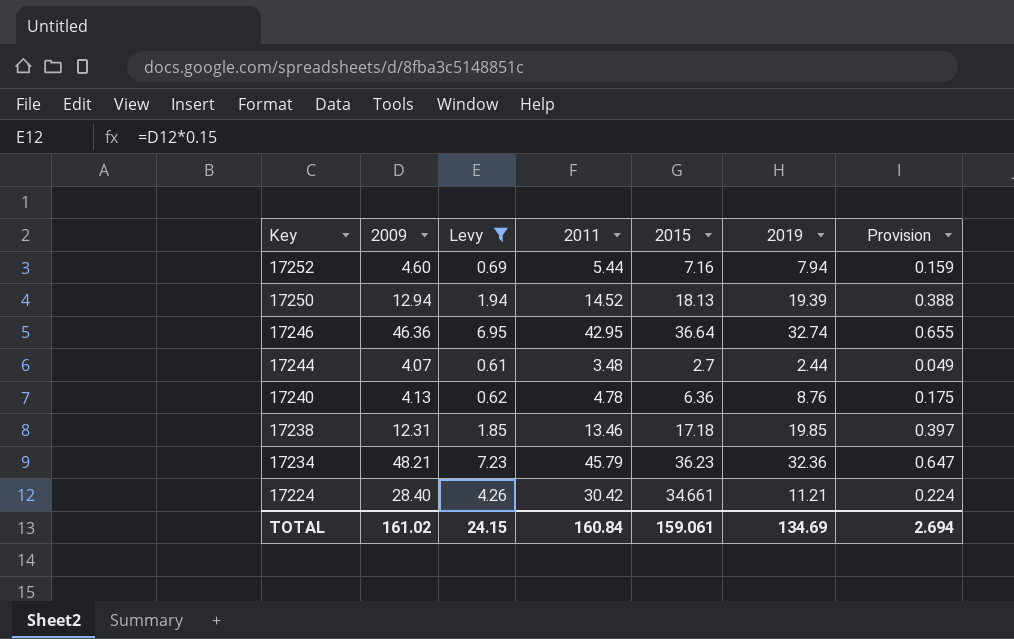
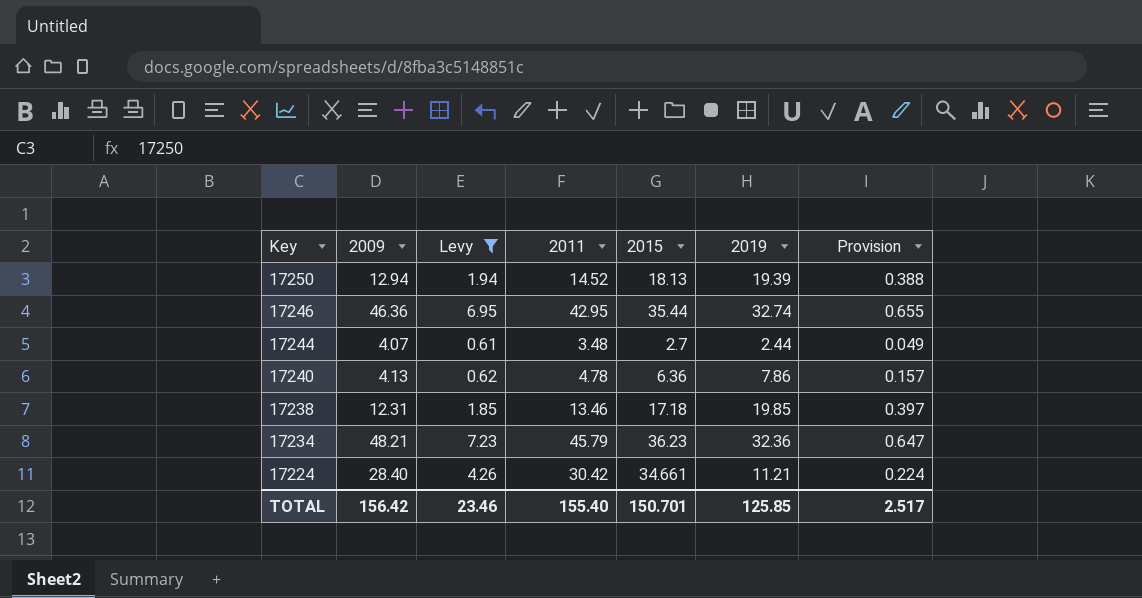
row 17252: 4.60 | 0.69 | 5.44 | 7.16 | 7.94 | 0.159 -> none
17246 | 2015: 36.64 -> 35.44
17240 | 2019: 8.76 -> 7.86
17240 | Provision: 0.175 -> 0.157
TOTAL | 2009: 161.02 -> 156.42
TOTAL | Levy: 24.15 -> 23.46
TOTAL | 2011: 160.84 -> 155.40
TOTAL | 2015: 159.061 -> 150.701
TOTAL | 2019: 134.69 -> 125.85
TOTAL | Provision: 2.694 -> 2.517

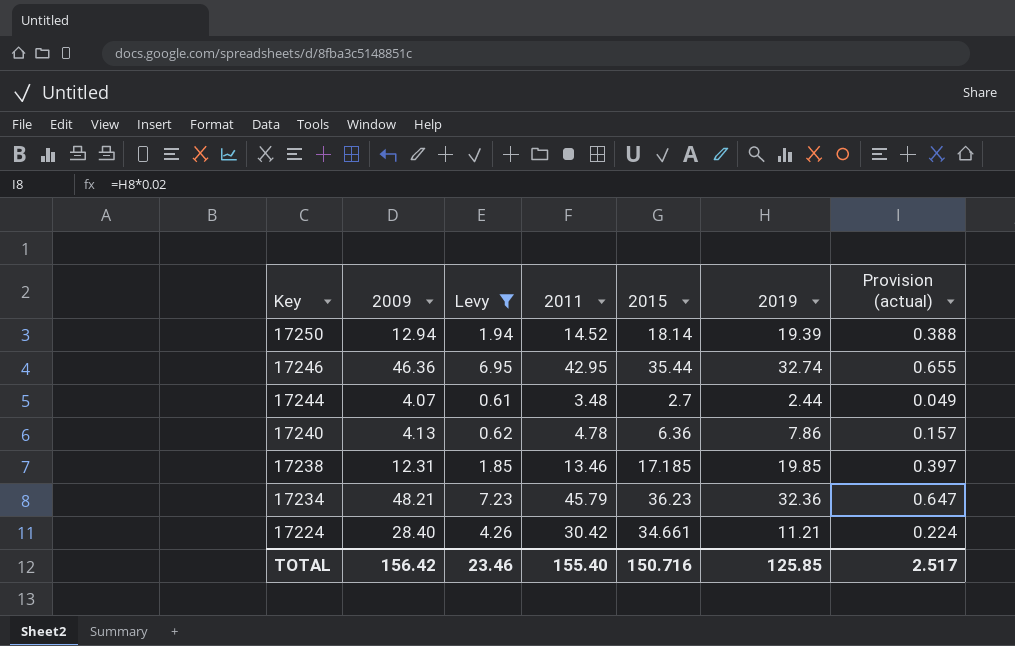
column name: Provision -> Provision (actual)
17250 | 2015: 18.13 -> 18.14
17238 | 2015: 17.18 -> 17.185
TOTAL | 2015: 150.701 -> 150.716

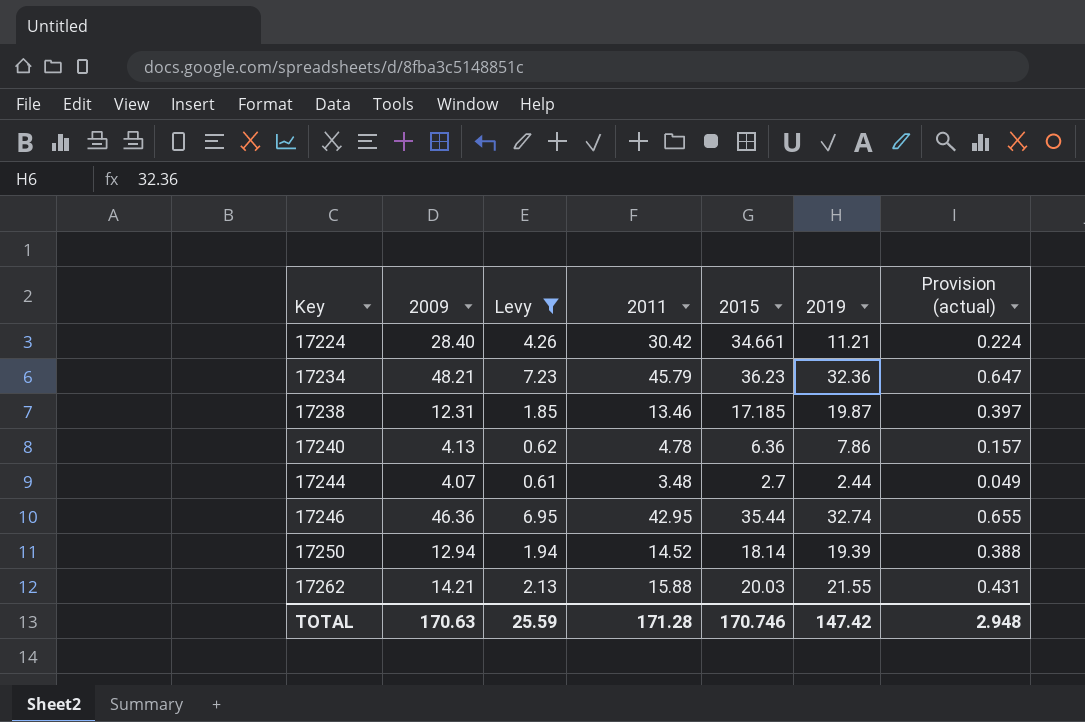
row order: Key descending -> Key ascending
17238 | 2019: 19.85 -> 19.87
row 17262: none -> 14.21 | 2.13 | 15.88 | 20.03 | 21.55 | 0.431
TOTAL | 2009: 156.42 -> 170.63
TOTAL | Levy: 23.46 -> 25.59
TOTAL | 2011: 155.40 -> 171.28
TOTAL | 2015: 150.716 -> 170.746
TOTAL | 2019: 125.85 -> 147.42
TOTAL | Provision (actual): 2.517 -> 2.948

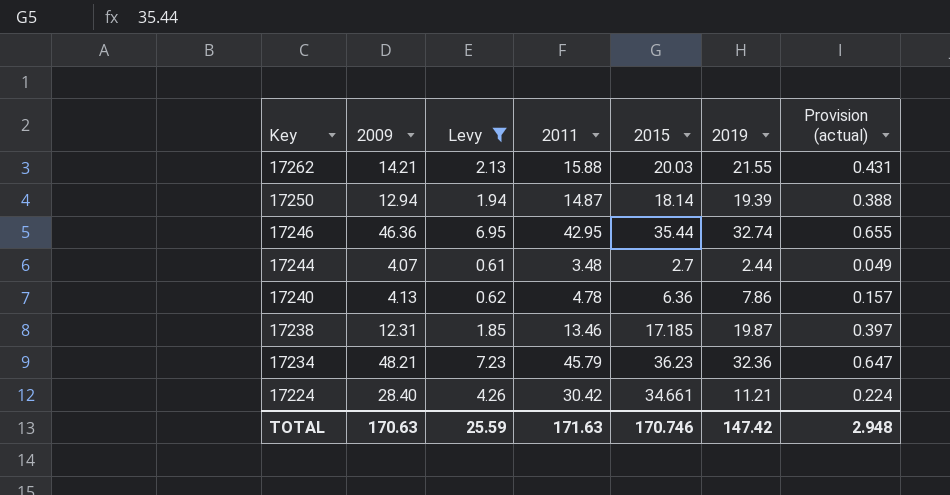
row order: Key ascending -> Key descending
17250 | 2011: 14.52 -> 14.87
TOTAL | 2011: 171.28 -> 171.63

